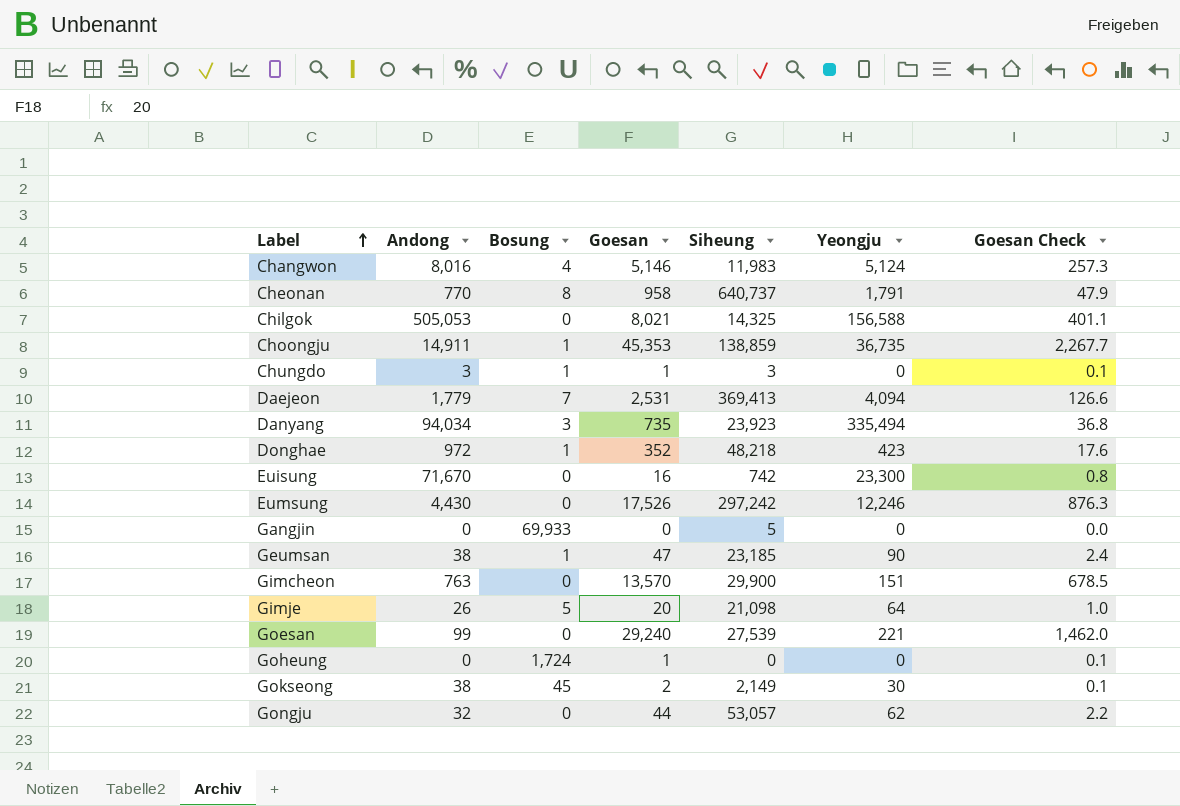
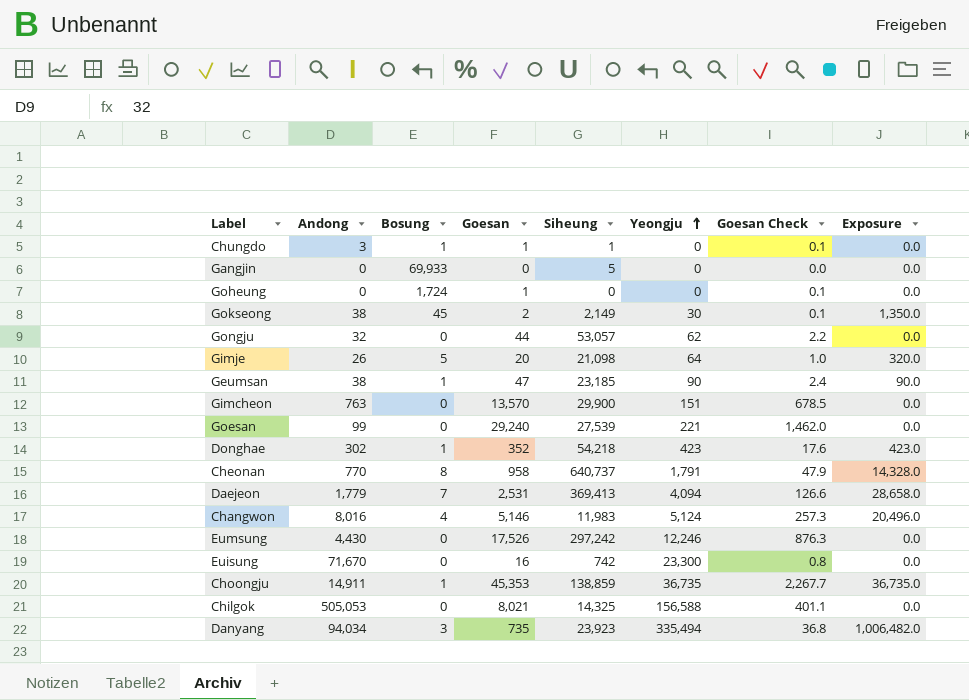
row order: Label ascending -> Yeongju ascending
column Exposure | formula: none -> [Bosung] * [Yeongju]
Chungdo | Siheung: 3 -> 1
Donghae | Andong: 972 -> 302
Donghae | Siheung: 48,218 -> 54,218

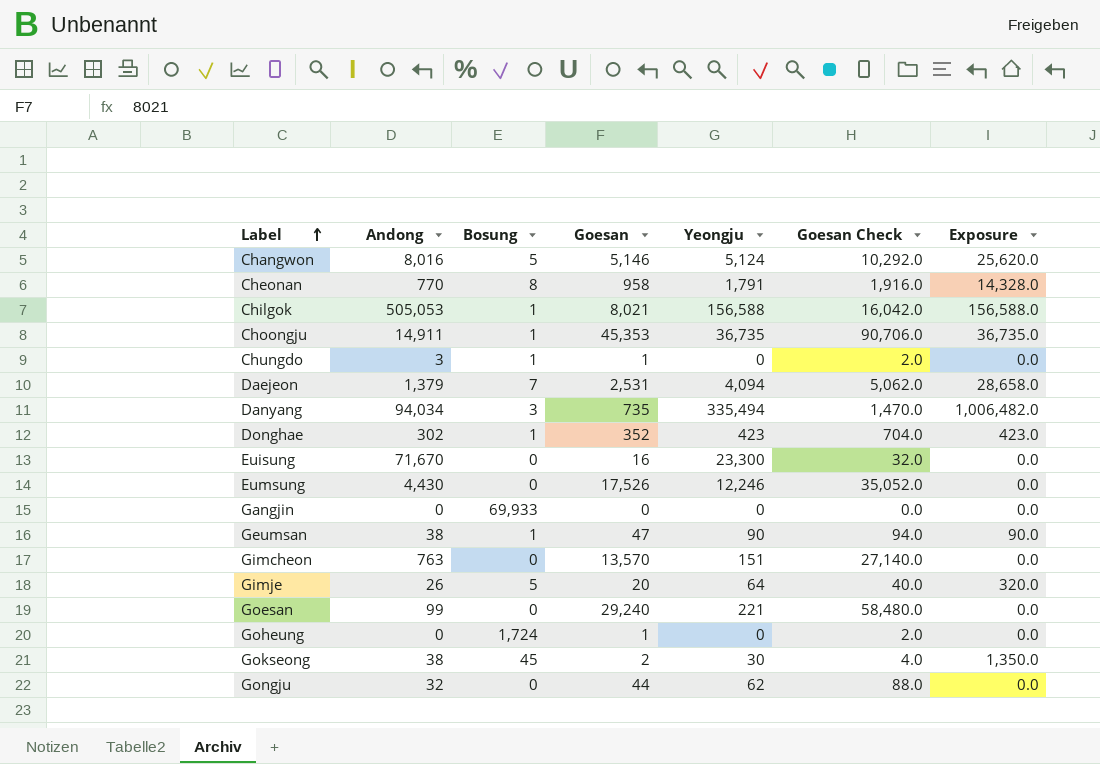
row order: Yeongju ascending -> Label ascending
column Siheung | position: 5 -> none
column Goesan Check | formula: [Goesan] * 0.05 -> [Goesan] * 2
Changwon | Bosung: 4 -> 5
Changwon | Exposure: 20,496.0 -> 25,620.0
Chilgok | Bosung: 0 -> 1
Chilgok | Exposure: 0.0 -> 156,588.0
Daejeon | Andong: 1,779 -> 1,379

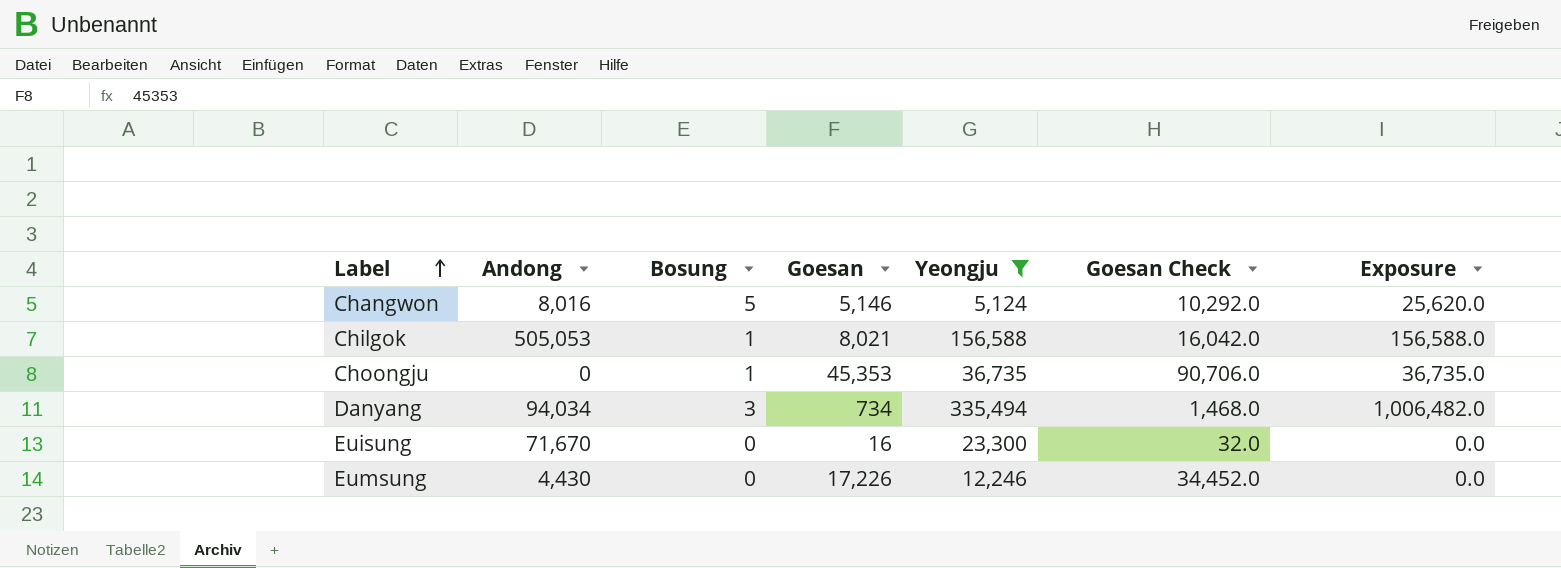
filter: none -> Yeongju >= 5,124
Choongju | Andong: 14,911 -> 0
Danyang | Goesan: 735 -> 734
Danyang | Goesan Check: 1,470.0 -> 1,468.0
Eumsung | Goesan: 17,526 -> 17,226
Eumsung | Goesan Check: 35,052.0 -> 34,452.0

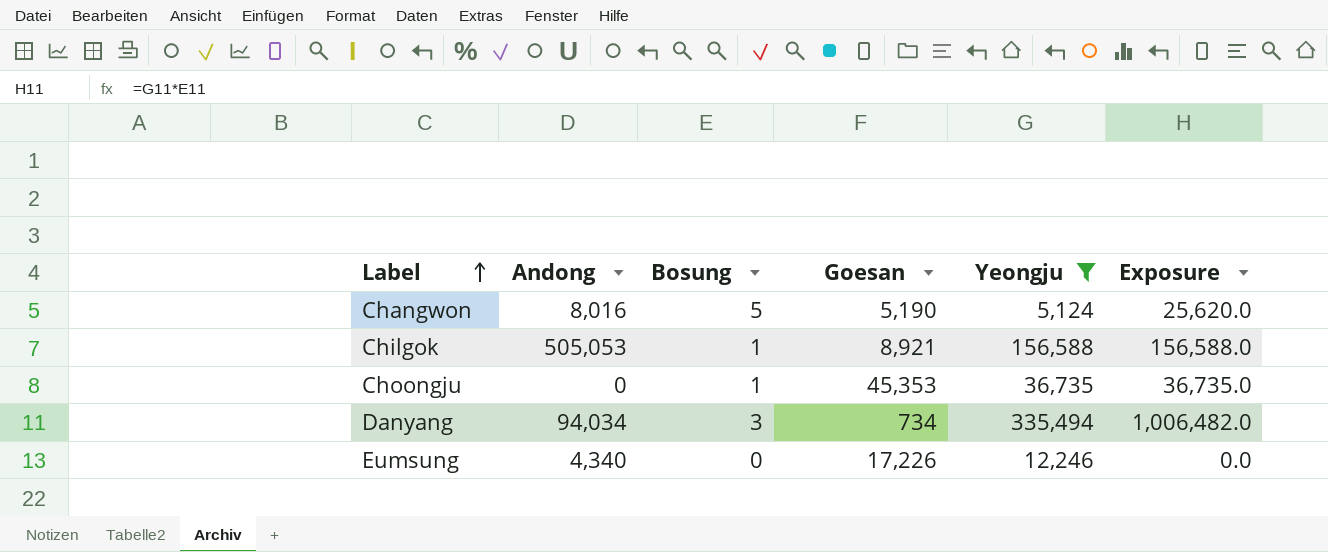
column Goesan Check | formula: [Goesan] * 2 -> none
row Euisung: 71,670 | 0 | 16 | 23,300 | 32.0 | 0.0 -> none
Changwon | Goesan: 5,146 -> 5,190
Chilgok | Goesan: 8,021 -> 8,921
Eumsung | Andong: 4,430 -> 4,340

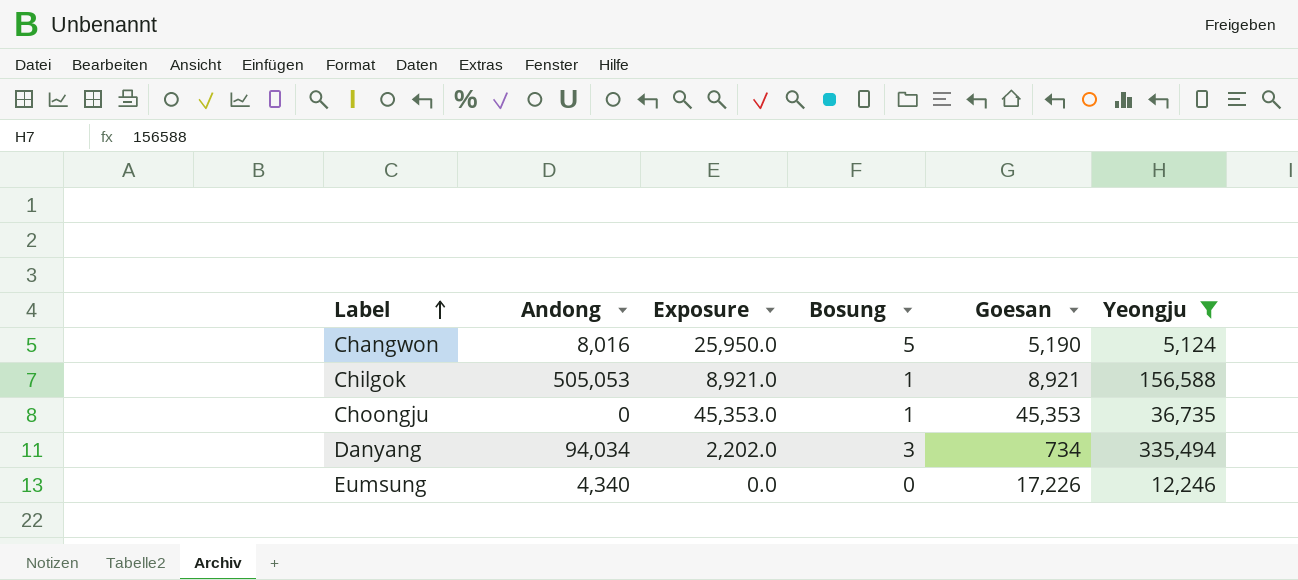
column Exposure | formula: [Bosung] * [Yeongju] -> [Bosung] * [Goesan]
column Exposure | position: 6 -> 3

